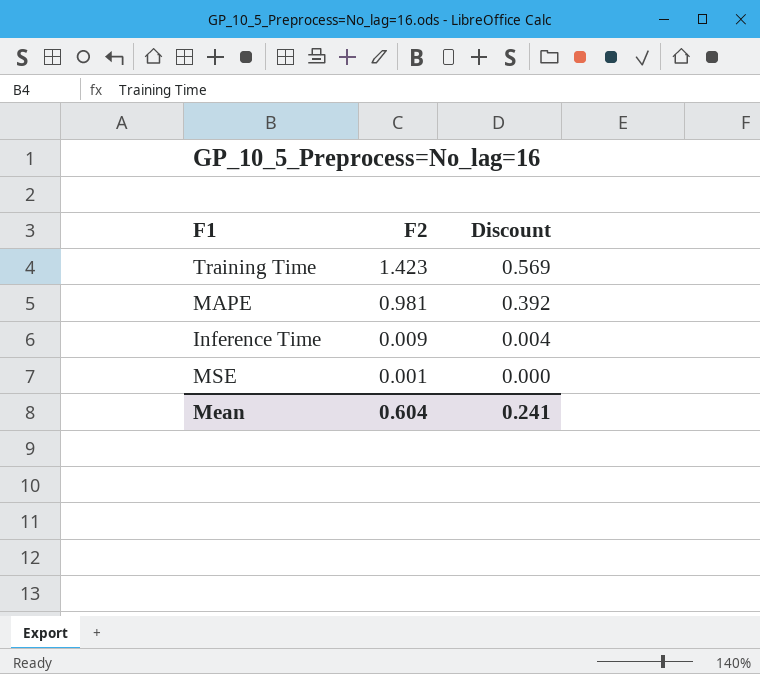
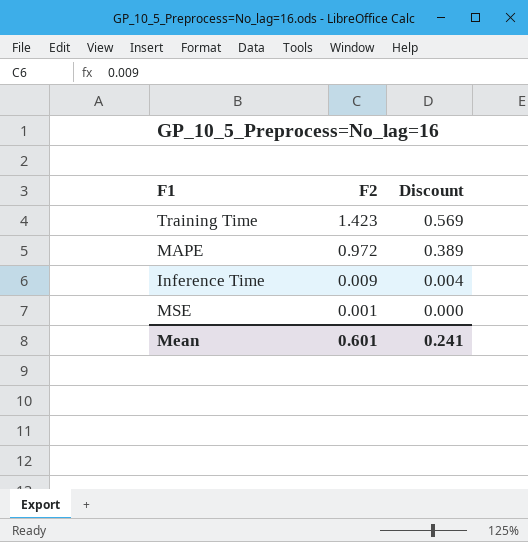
MAPE | F2: 0.981 -> 0.972
MAPE | Discount: 0.392 -> 0.389
Mean | F2: 0.604 -> 0.601

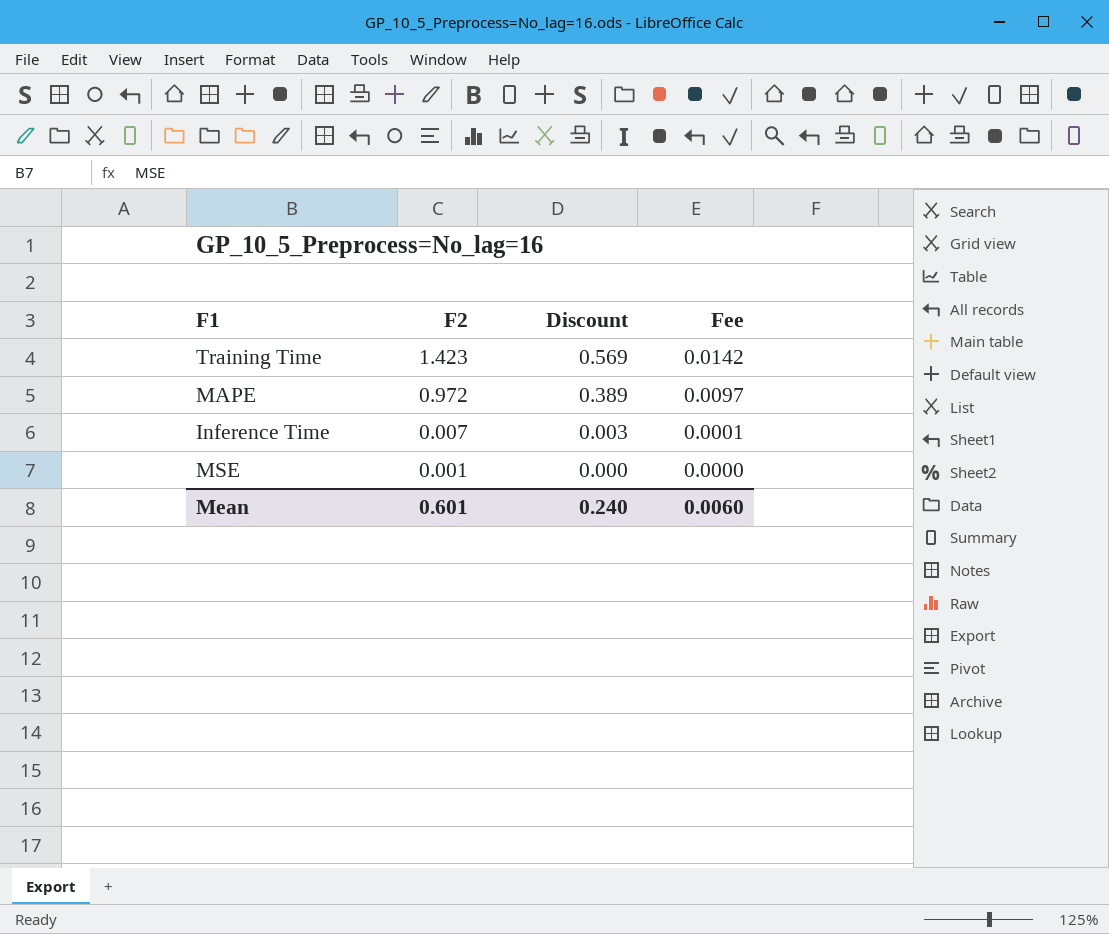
column Fee | formula: none -> [F2] * 0.01
Inference Time | F2: 0.009 -> 0.007
Inference Time | Discount: 0.004 -> 0.003
Mean | Discount: 0.241 -> 0.240

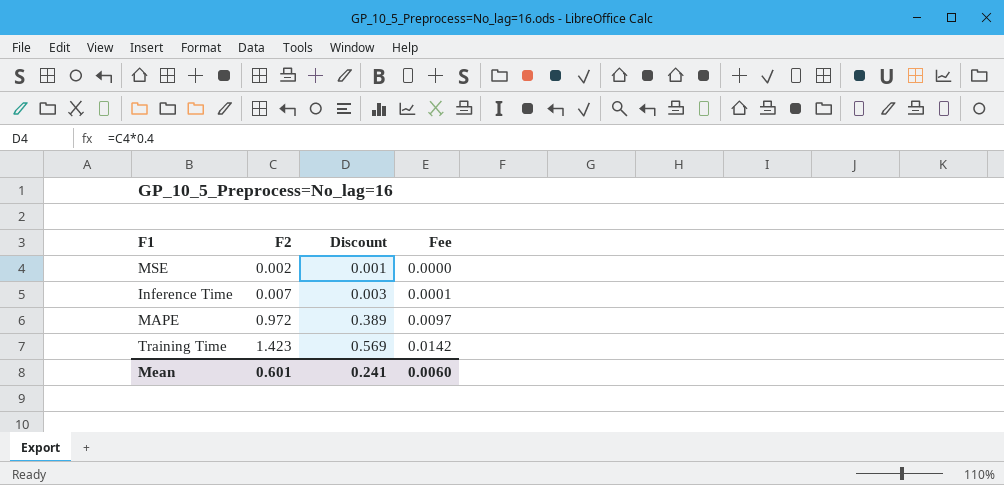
row order: F2 descending -> F2 ascending
MSE | F2: 0.001 -> 0.002
MSE | Discount: 0.000 -> 0.001
Mean | Discount: 0.240 -> 0.241

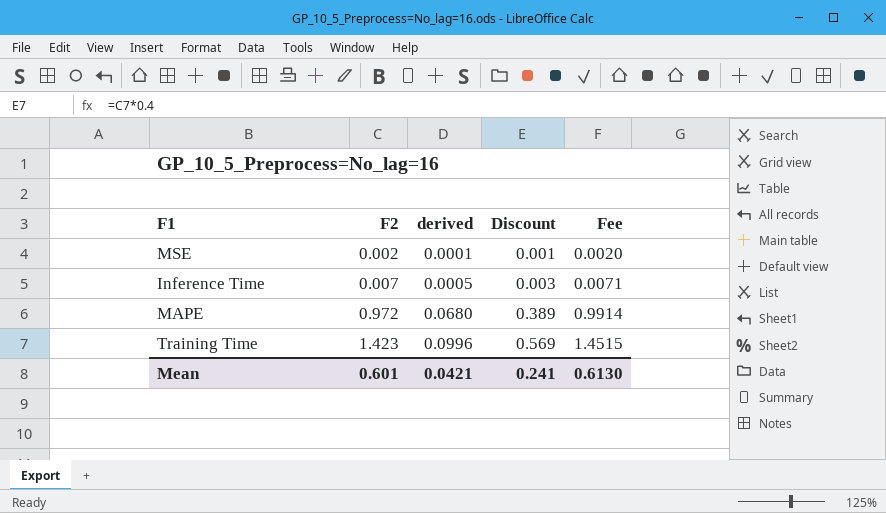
column derived | formula: none -> [F2] * 0.07
column Fee | formula: [F2] * 0.01 -> [F2] * 1.02
Mean | Fee: 0.0060 -> 0.6130

